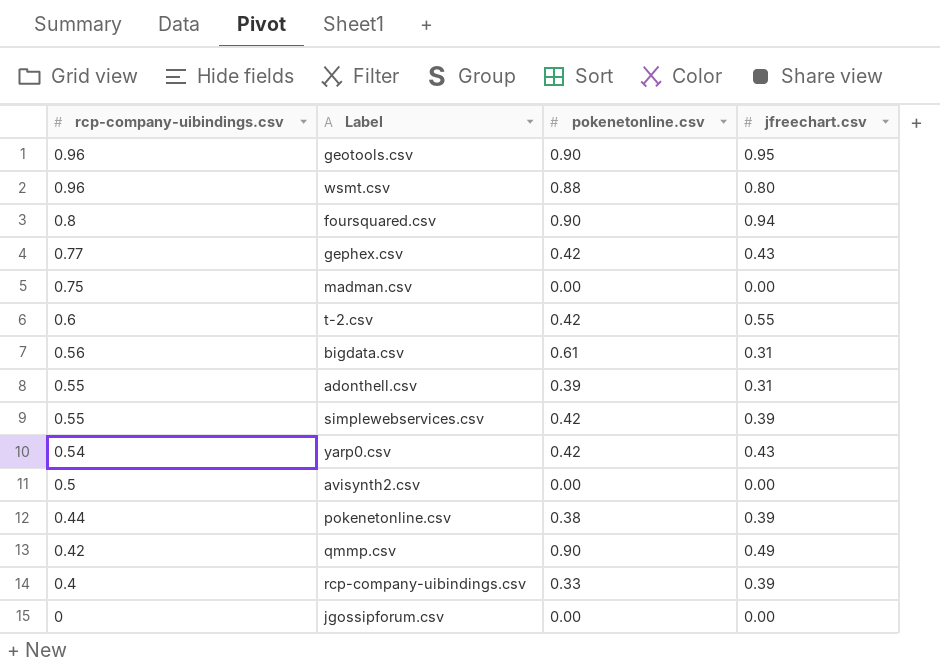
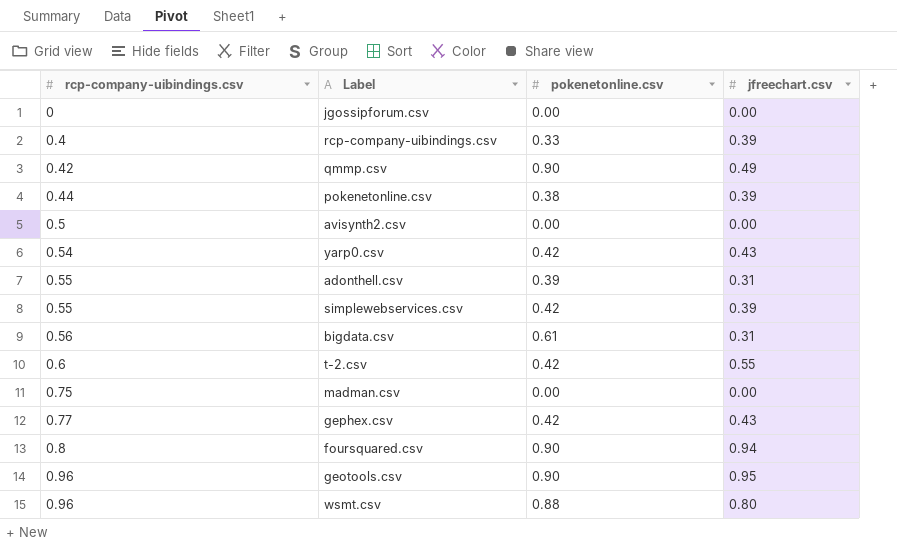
row order: rcp-company-uibindings.csv descending -> rcp-company-uibindings.csv ascending

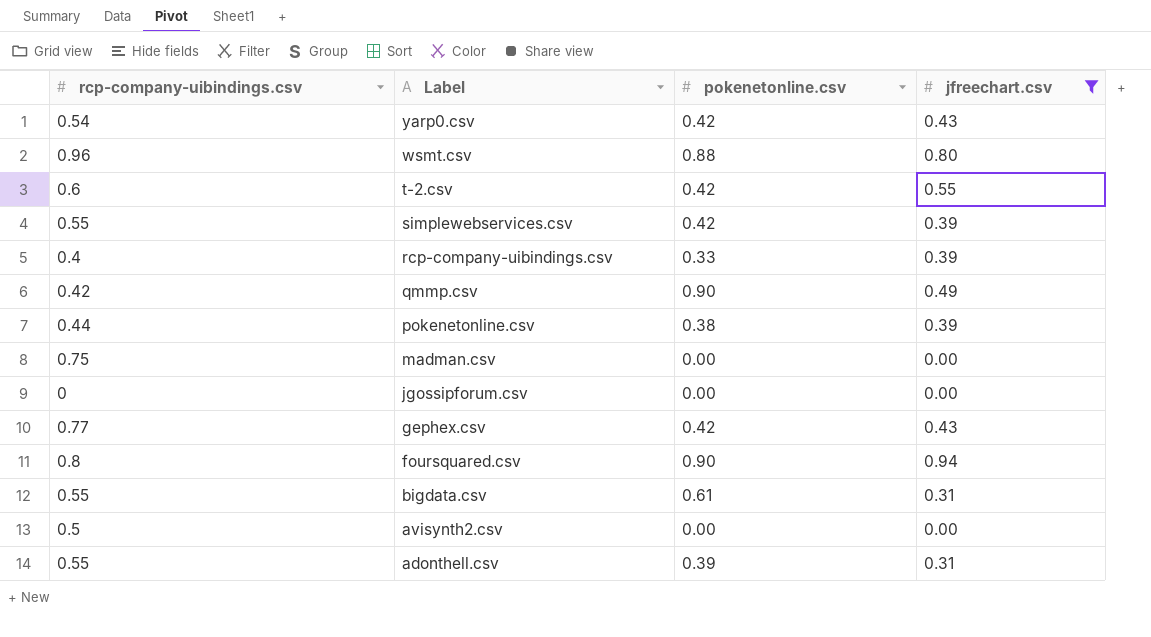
filter: none -> jfreechart.csv != 0.95
row order: rcp-company-uibindings.csv ascending -> Label descending
bigdata.csv | rcp-company-uibindings.csv: 0.56 -> 0.55

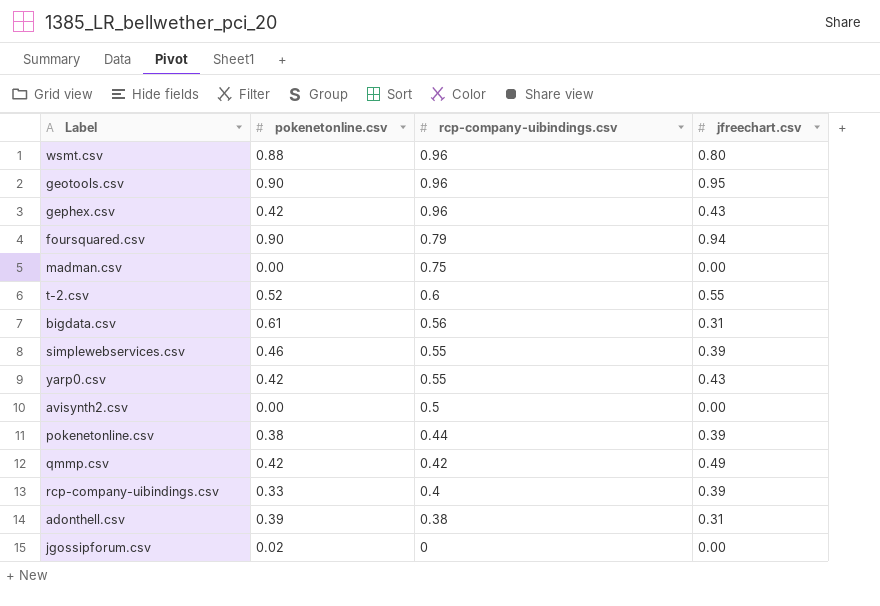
filter: jfreechart.csv != 0.95 -> none
row order: Label descending -> rcp-company-uibindings.csv descending
column rcp-company-uibindings.csv | position: 1 -> 3
gephex.csv | rcp-company-uibindings.csv: 0.77 -> 0.96
foursquared.csv | rcp-company-uibindings.csv: 0.8 -> 0.79
t-2.csv | pokenetonline.csv: 0.42 -> 0.52
bigdata.csv | rcp-company-uibindings.csv: 0.55 -> 0.56
simplewebservices.csv | pokenetonline.csv: 0.42 -> 0.46
yarp0.csv | rcp-company-uibindings.csv: 0.54 -> 0.55
qmmp.csv | pokenetonline.csv: 0.90 -> 0.42
adonthell.csv | rcp-company-uibindings.csv: 0.55 -> 0.38
jgossipforum.csv | pokenetonline.csv: 0.00 -> 0.02

